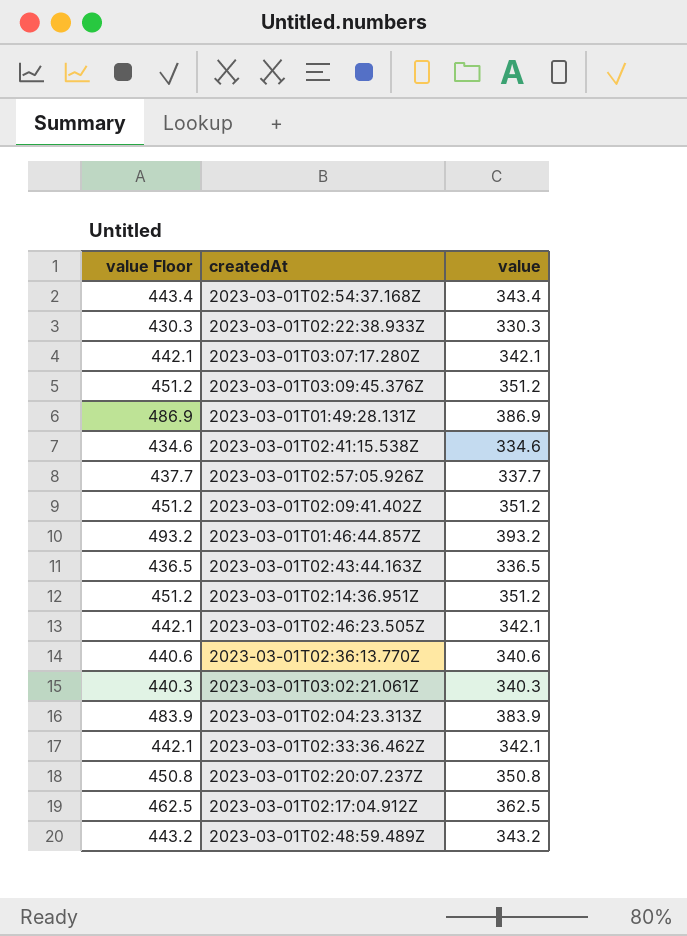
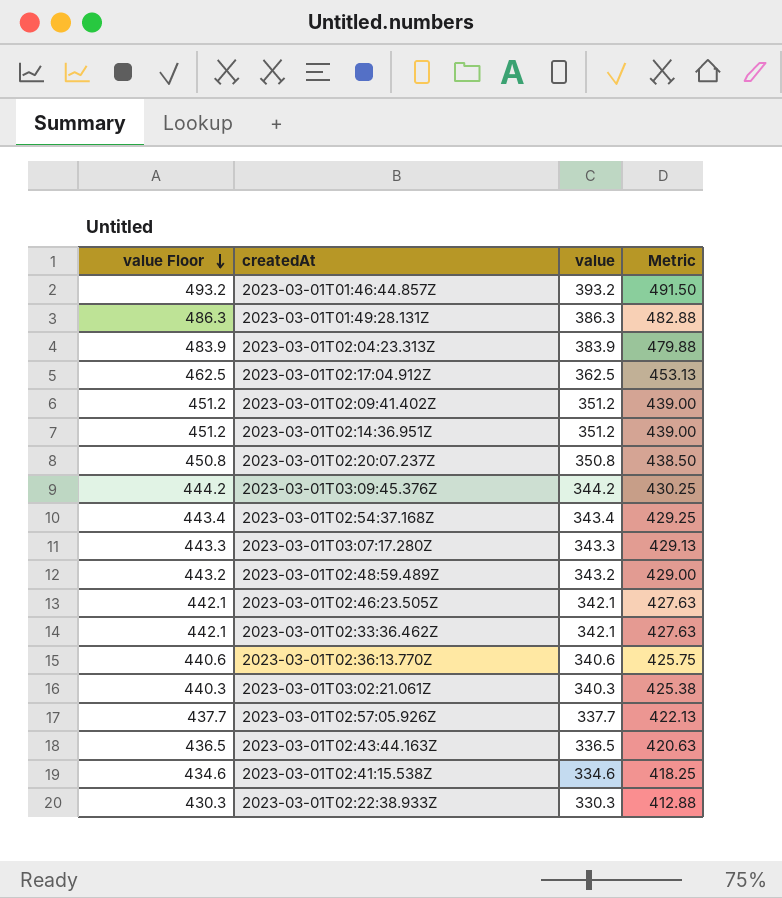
row order: none -> value Floor descending
column Metric | formula: none -> [value] * 1.25
2023-03-01T01:49:28.131Z | value Floor: 486.9 -> 486.3
2023-03-01T01:49:28.131Z | value: 386.9 -> 386.3
2023-03-01T03:09:45.376Z | value Floor: 451.2 -> 444.2
2023-03-01T03:09:45.376Z | value: 351.2 -> 344.2
2023-03-01T03:07:17.280Z | value Floor: 442.1 -> 443.3
2023-03-01T03:07:17.280Z | value: 342.1 -> 343.3

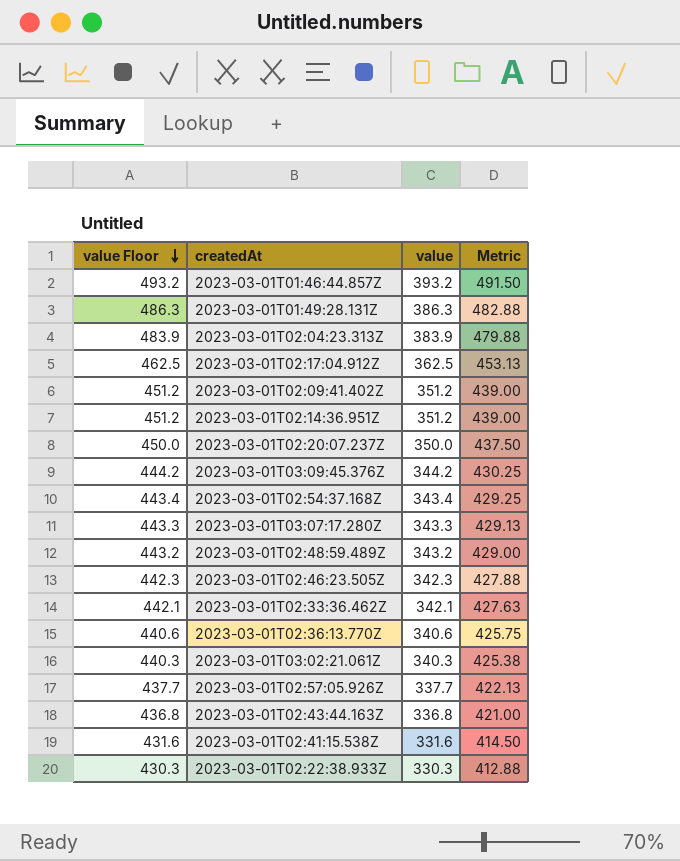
2023-03-01T02:20:07.237Z | value Floor: 450.8 -> 450.0
2023-03-01T02:20:07.237Z | value: 350.8 -> 350.0
2023-03-01T02:20:07.237Z | Metric: 438.50 -> 437.50
2023-03-01T02:46:23.505Z | value Floor: 442.1 -> 442.3
2023-03-01T02:46:23.505Z | value: 342.1 -> 342.3
2023-03-01T02:46:23.505Z | Metric: 427.63 -> 427.88
2023-03-01T02:43:44.163Z | value Floor: 436.5 -> 436.8
2023-03-01T02:43:44.163Z | value: 336.5 -> 336.8
2023-03-01T02:43:44.163Z | Metric: 420.63 -> 421.00
2023-03-01T02:41:15.538Z | value Floor: 434.6 -> 431.6
2023-03-01T02:41:15.538Z | value: 334.6 -> 331.6
2023-03-01T02:41:15.538Z | Metric: 418.25 -> 414.50

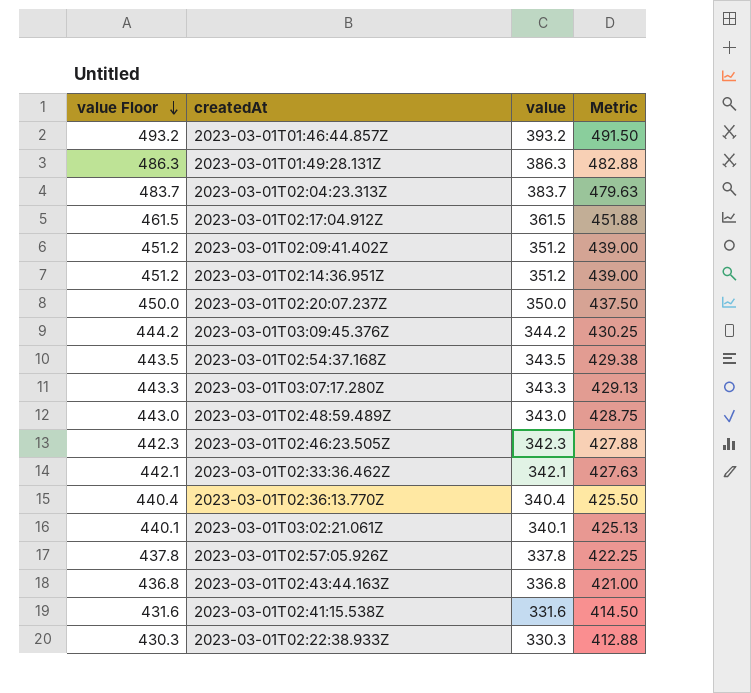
2023-03-01T02:04:23.313Z | value Floor: 483.9 -> 483.7
2023-03-01T02:04:23.313Z | value: 383.9 -> 383.7
2023-03-01T02:04:23.313Z | Metric: 479.88 -> 479.63
2023-03-01T02:17:04.912Z | value Floor: 462.5 -> 461.5
2023-03-01T02:17:04.912Z | value: 362.5 -> 361.5
2023-03-01T02:17:04.912Z | Metric: 453.13 -> 451.88
2023-03-01T02:54:37.168Z | value Floor: 443.4 -> 443.5
2023-03-01T02:54:37.168Z | value: 343.4 -> 343.5
2023-03-01T02:54:37.168Z | Metric: 429.25 -> 429.38
2023-03-01T02:48:59.489Z | value Floor: 443.2 -> 443.0
2023-03-01T02:48:59.489Z | value: 343.2 -> 343.0
2023-03-01T02:48:59.489Z | Metric: 429.00 -> 428.75
2023-03-01T02:36:13.770Z | value Floor: 440.6 -> 440.4
2023-03-01T02:36:13.770Z | value: 340.6 -> 340.4
2023-03-01T02:36:13.770Z | Metric: 425.75 -> 425.50
2023-03-01T03:02:21.061Z | value Floor: 440.3 -> 440.1
2023-03-01T03:02:21.061Z | value: 340.3 -> 340.1
2023-03-01T03:02:21.061Z | Metric: 425.38 -> 425.13
2023-03-01T02:57:05.926Z | value Floor: 437.7 -> 437.8
2023-03-01T02:57:05.926Z | value: 337.7 -> 337.8
2023-03-01T02:57:05.926Z | Metric: 422.13 -> 422.25

